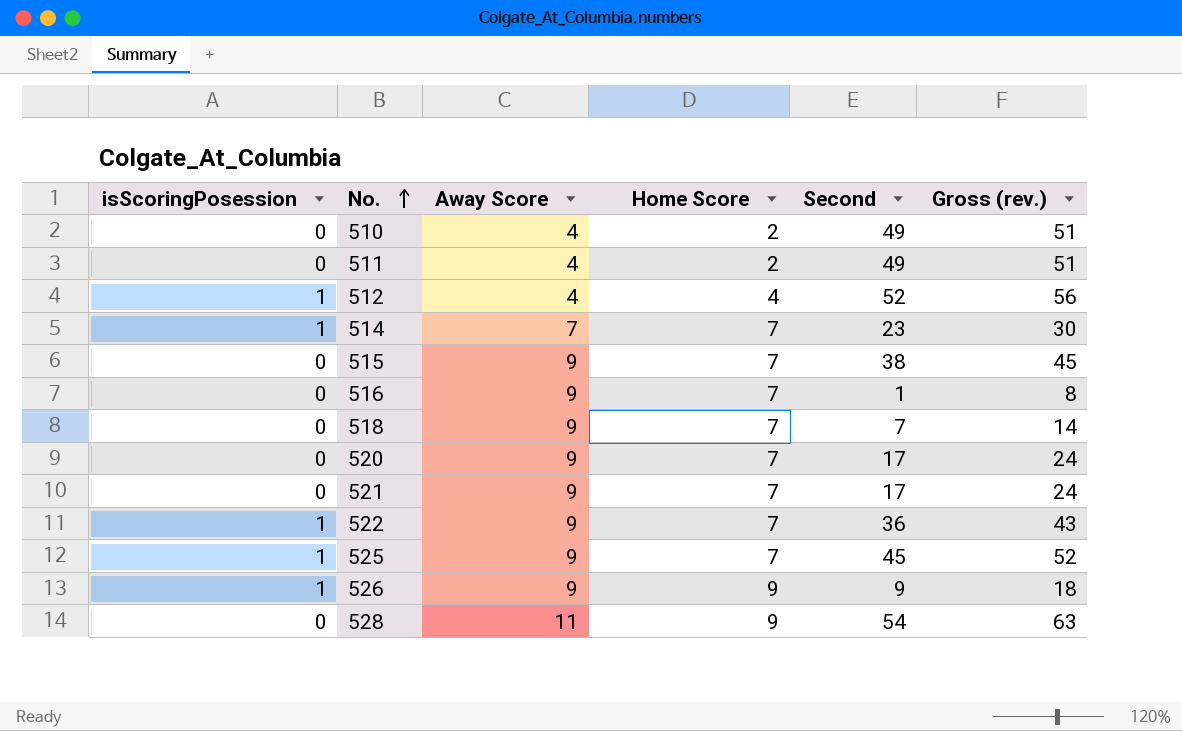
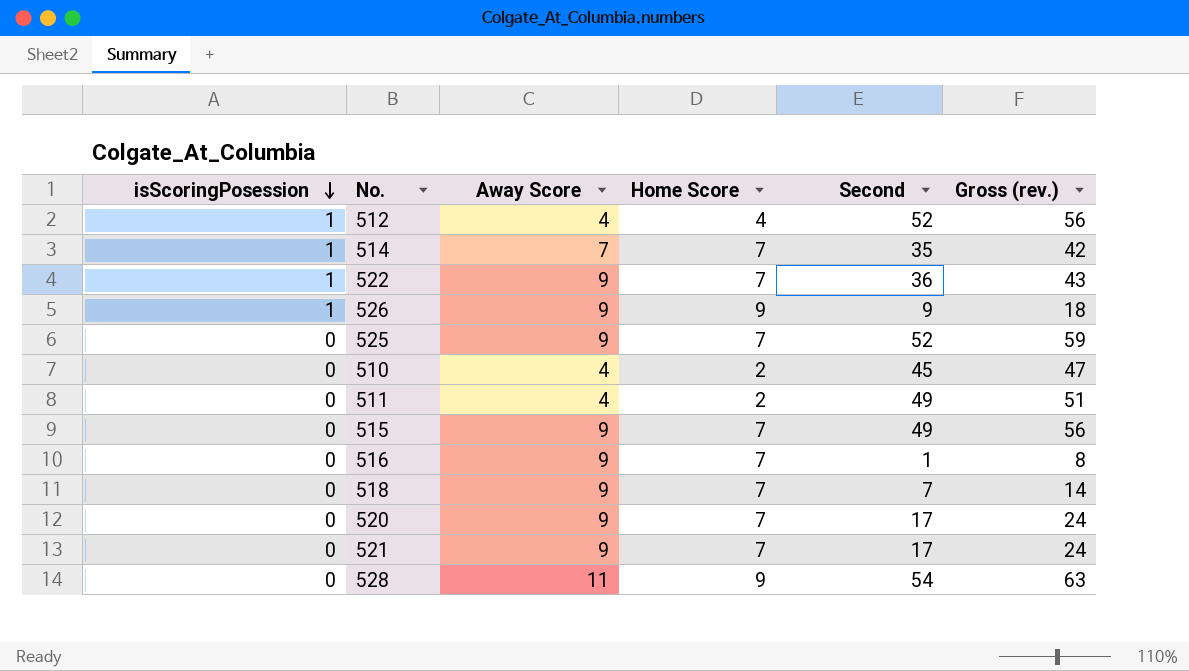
row order: No. ascending -> isScoringPosession descending
514 | Second: 23 -> 35
514 | Gross (rev.): 30 -> 42
525 | isScoringPosession: 1 -> 0
525 | Second: 45 -> 52
525 | Gross (rev.): 52 -> 59
510 | Second: 49 -> 45
510 | Gross (rev.): 51 -> 47
515 | Second: 38 -> 49
515 | Gross (rev.): 45 -> 56

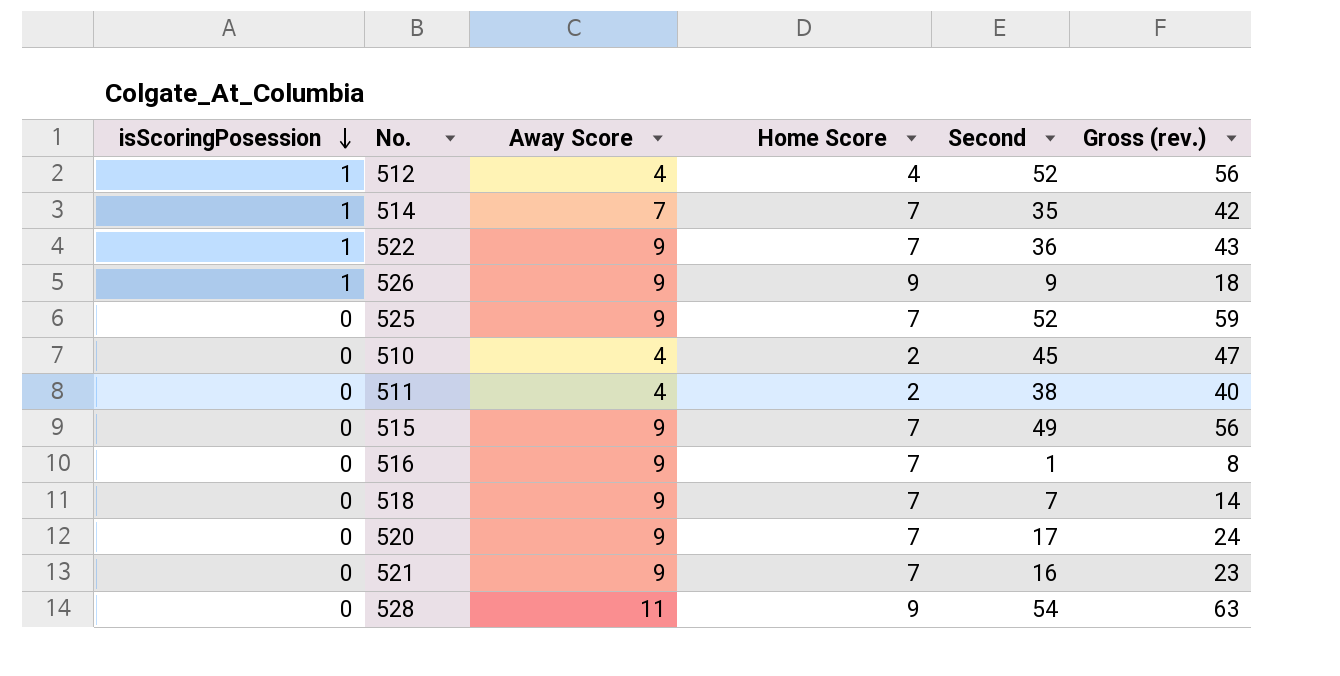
511 | Second: 49 -> 38
511 | Gross (rev.): 51 -> 40
521 | Second: 17 -> 16
521 | Gross (rev.): 24 -> 23

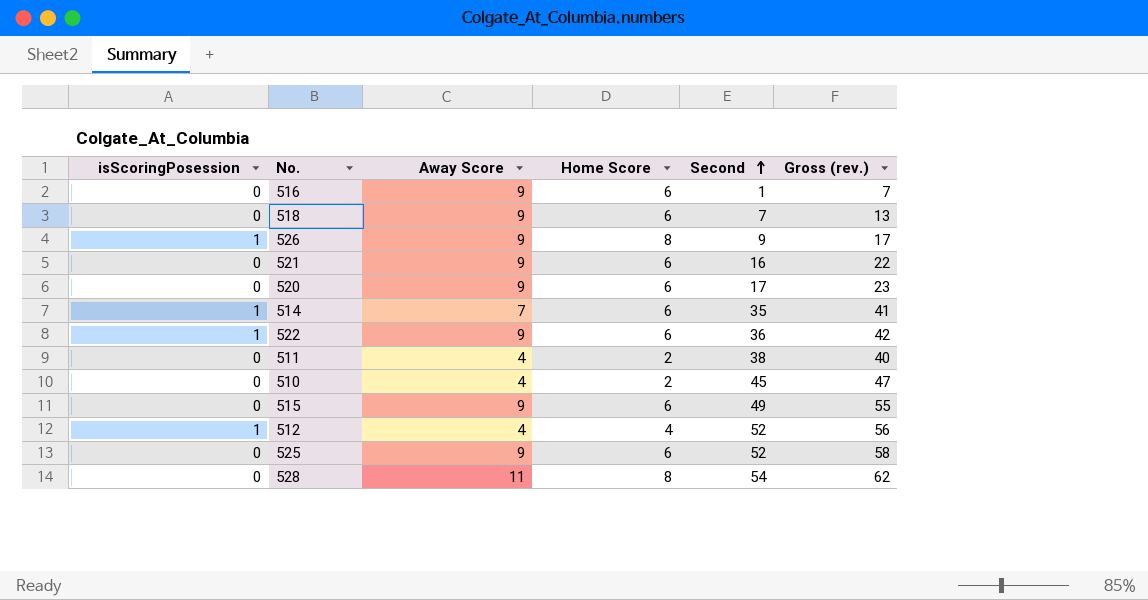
row order: isScoringPosession descending -> Second ascending
516 | Home Score: 7 -> 6
516 | Gross (rev.): 8 -> 7
518 | Home Score: 7 -> 6
518 | Gross (rev.): 14 -> 13
526 | Home Score: 9 -> 8
526 | Gross (rev.): 18 -> 17
521 | Home Score: 7 -> 6
521 | Gross (rev.): 23 -> 22
520 | Home Score: 7 -> 6
520 | Gross (rev.): 24 -> 23
514 | Home Score: 7 -> 6
514 | Gross (rev.): 42 -> 41
522 | Home Score: 7 -> 6
522 | Gross (rev.): 43 -> 42
515 | Home Score: 7 -> 6
515 | Gross (rev.): 56 -> 55
525 | Home Score: 7 -> 6
525 | Gross (rev.): 59 -> 58
528 | Home Score: 9 -> 8
528 | Gross (rev.): 63 -> 62

